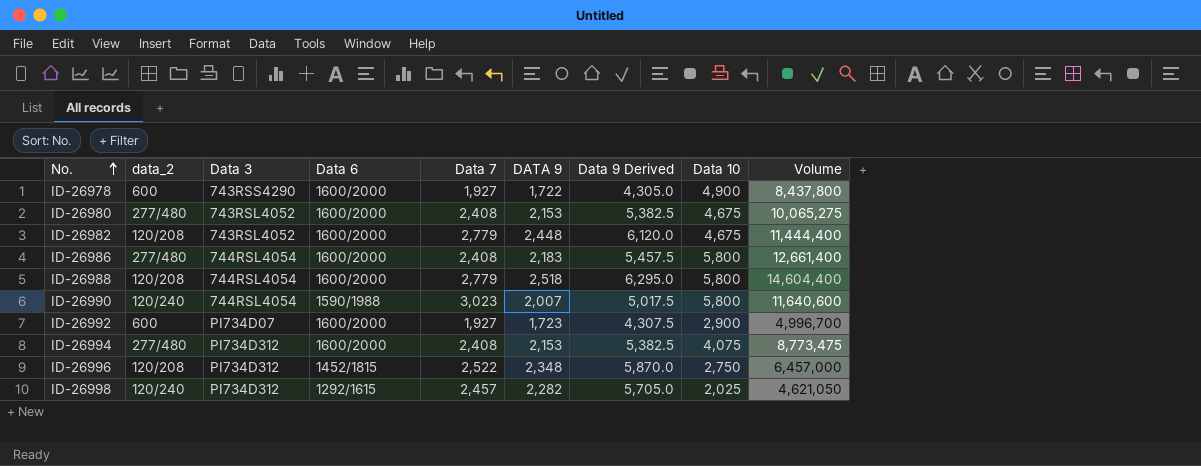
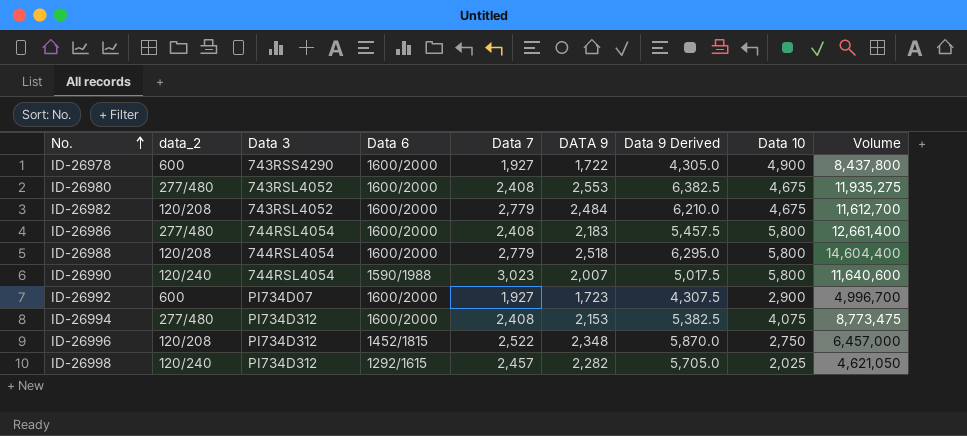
ID-26980 | DATA 9: 2,153 -> 2,553
ID-26980 | Data 9 Derived: 5,382.5 -> 6,382.5
ID-26980 | Volume: 10,065,275 -> 11,935,275
ID-26982 | DATA 9: 2,448 -> 2,484
ID-26982 | Data 9 Derived: 6,120.0 -> 6,210.0
ID-26982 | Volume: 11,444,400 -> 11,612,700

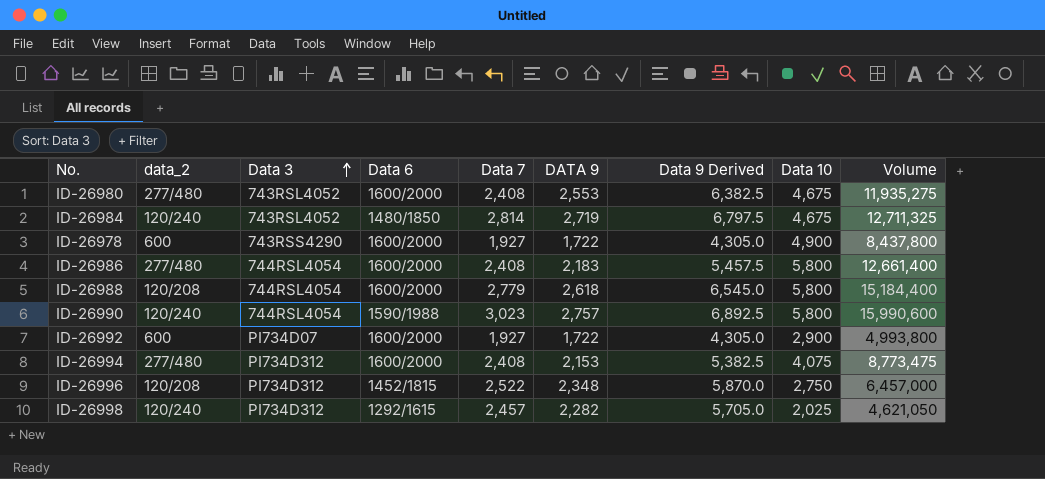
row order: No. ascending -> Data 3 ascending
row ID-26982: 120/208 | 743RSL4052 | 1600/2000 | 2,779 | 2,484 | 6,210.0 | 4,675 | 11,612,700 -> none
row ID-26984: none -> 120/240 | 743RSL4052 | 1480/1850 | 2,814 | 2,719 | 6,797.5 | 4,675 | 12,711,325
ID-26988 | DATA 9: 2,518 -> 2,618
ID-26988 | Data 9 Derived: 6,295.0 -> 6,545.0
ID-26988 | Volume: 14,604,400 -> 15,184,400
ID-26990 | DATA 9: 2,007 -> 2,757
ID-26990 | Data 9 Derived: 5,017.5 -> 6,892.5
ID-26990 | Volume: 11,640,600 -> 15,990,600
ID-26992 | DATA 9: 1,723 -> 1,722
ID-26992 | Data 9 Derived: 4,307.5 -> 4,305.0
ID-26992 | Volume: 4,996,700 -> 4,993,800

